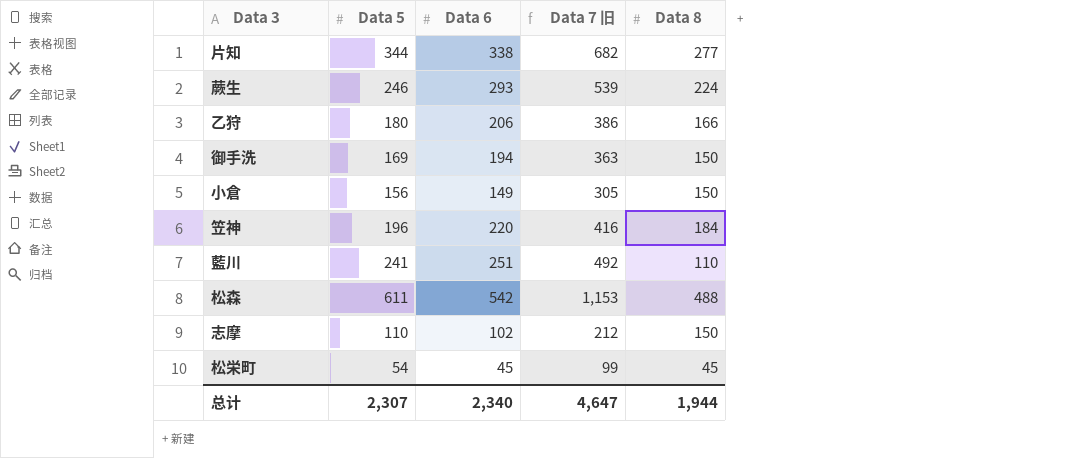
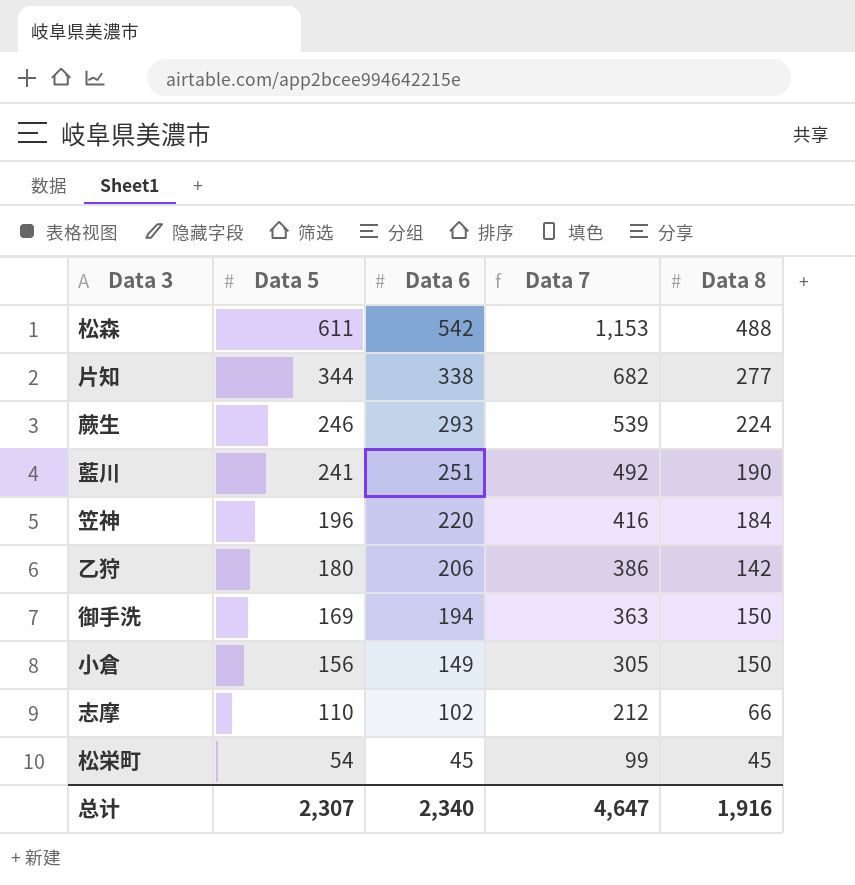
row order: none -> Data 5 descending
column name: Data 7 旧 -> Data 7
藍川 | Data 8: 110 -> 190
乙狩 | Data 8: 166 -> 142
志摩 | Data 8: 150 -> 66
总计 | Data 8: 1,944 -> 1,916

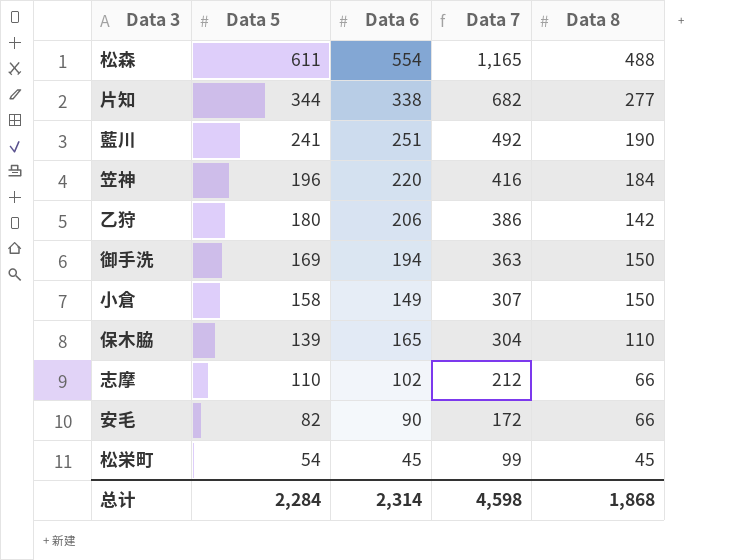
row 蕨生: 246 | 293 | 539 | 224 -> none
松森 | Data 6: 542 -> 554
松森 | Data 7: 1,153 -> 1,165
小倉 | Data 5: 156 -> 158
小倉 | Data 7: 305 -> 307
row 保木脇: none -> 139 | 165 | 304 | 110
row 安毛: none -> 82 | 90 | 172 | 66
总计 | Data 5: 2,307 -> 2,284
总计 | Data 6: 2,340 -> 2,314
总计 | Data 7: 4,647 -> 4,598
总计 | Data 8: 1,916 -> 1,868

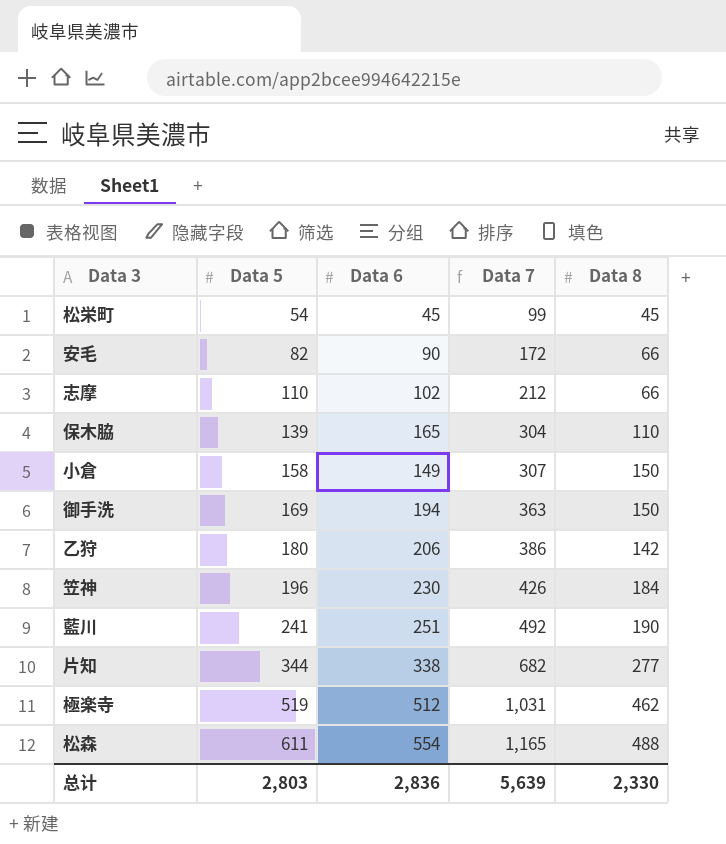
row order: Data 5 descending -> Data 5 ascending
笠神 | Data 6: 220 -> 230
笠神 | Data 7: 416 -> 426
row 極楽寺: none -> 519 | 512 | 1,031 | 462
总计 | Data 5: 2,284 -> 2,803
总计 | Data 6: 2,314 -> 2,836
总计 | Data 7: 4,598 -> 5,639
总计 | Data 8: 1,868 -> 2,330

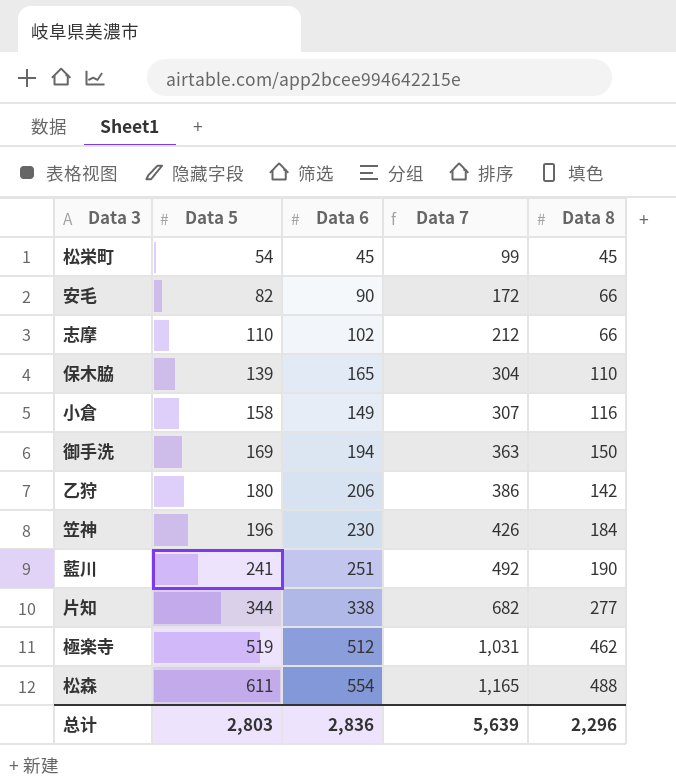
小倉 | Data 8: 150 -> 116
总计 | Data 8: 2,330 -> 2,296

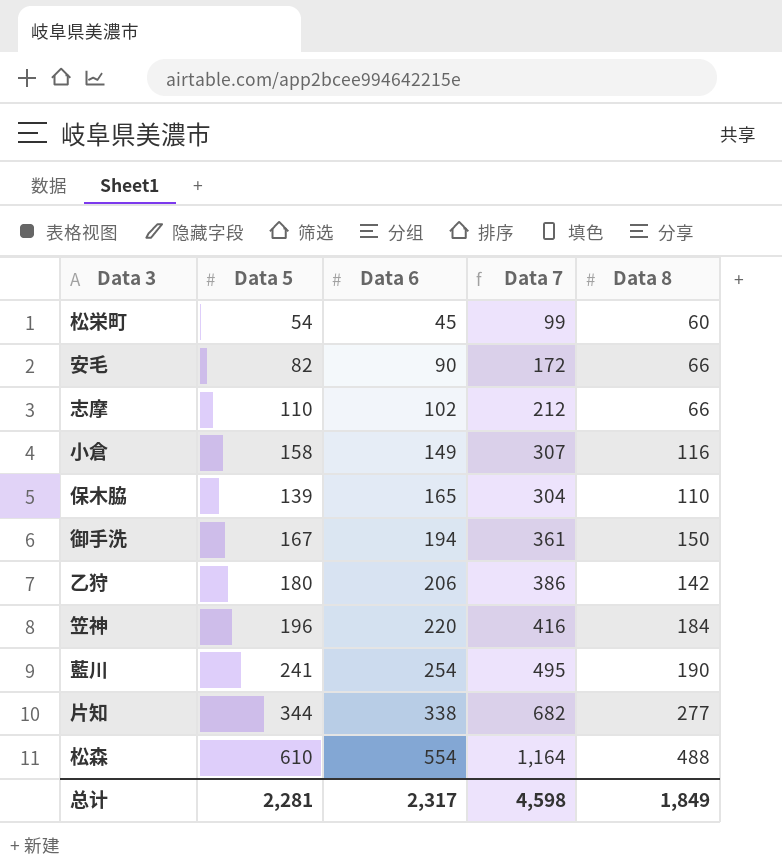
row order: Data 5 ascending -> Data 6 ascending
row 極楽寺: 519 | 512 | 1,031 | 462 -> none
松栄町 | Data 8: 45 -> 60
御手洗 | Data 5: 169 -> 167
御手洗 | Data 7: 363 -> 361
笠神 | Data 6: 230 -> 220
笠神 | Data 7: 426 -> 416
藍川 | Data 6: 251 -> 254
藍川 | Data 7: 492 -> 495
松森 | Data 5: 611 -> 610
松森 | Data 7: 1,165 -> 1,164
总计 | Data 5: 2,803 -> 2,281
总计 | Data 6: 2,836 -> 2,317
总计 | Data 7: 5,639 -> 4,598
总计 | Data 8: 2,296 -> 1,849

